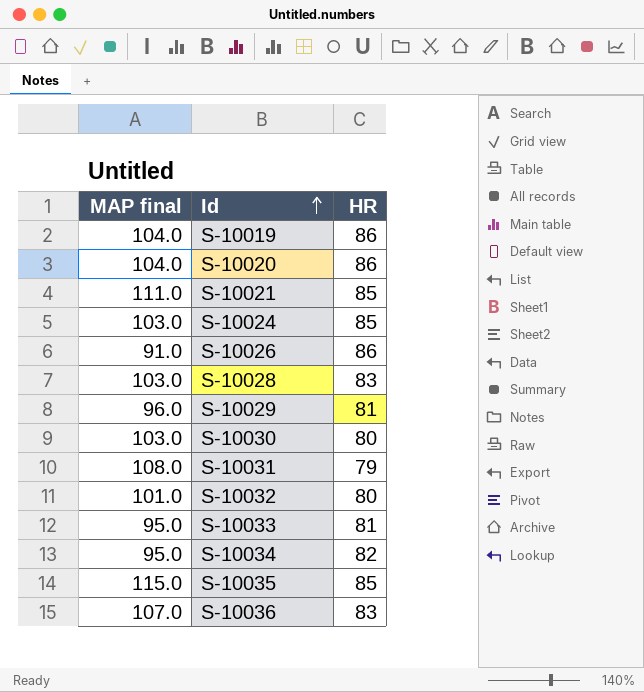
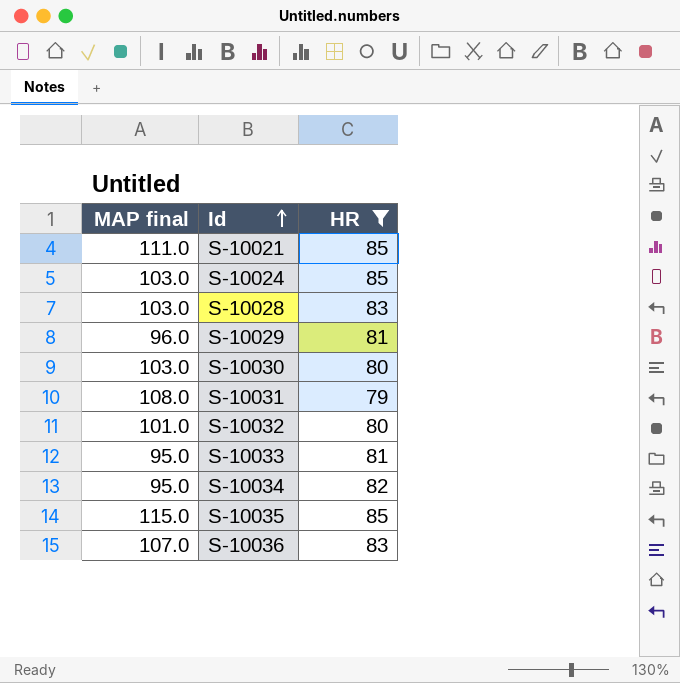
filter: none -> HR != 86

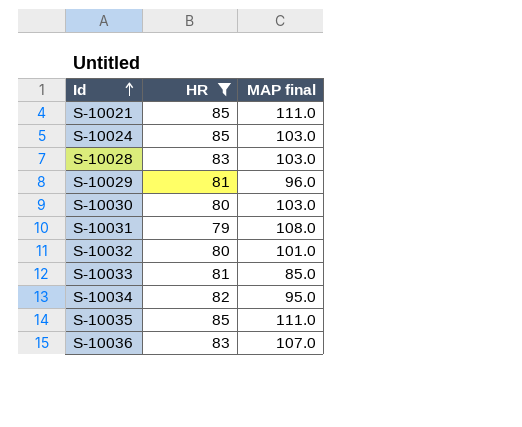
column MAP final | position: 1 -> 3
S-10033 | MAP final: 95.0 -> 85.0
S-10035 | MAP final: 115.0 -> 111.0

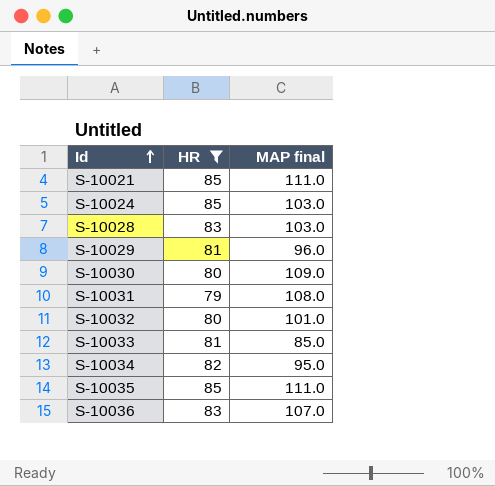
S-10030 | MAP final: 103.0 -> 109.0

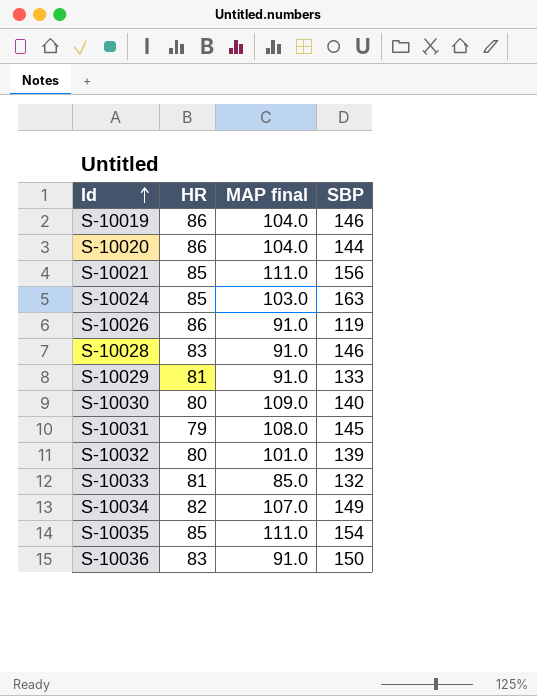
filter: HR != 86 -> none
column SBP | position: none -> 4
S-10028 | MAP final: 103.0 -> 91.0
S-10029 | MAP final: 96.0 -> 91.0
S-10034 | MAP final: 95.0 -> 107.0
S-10036 | MAP final: 107.0 -> 91.0

